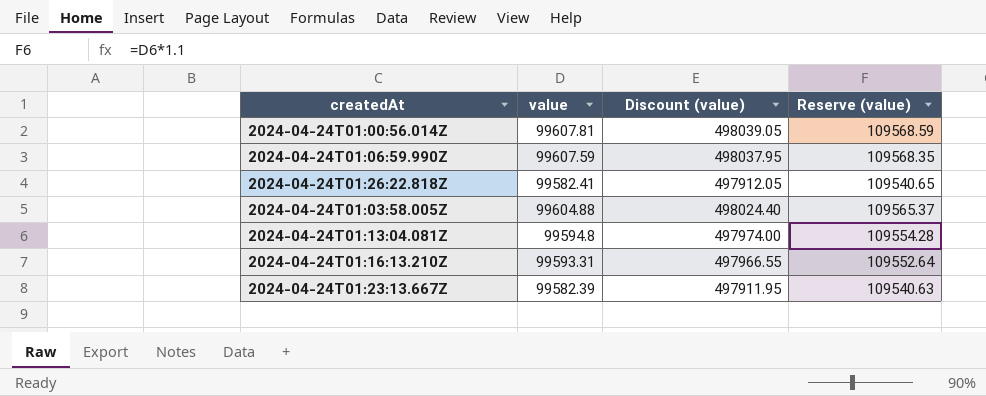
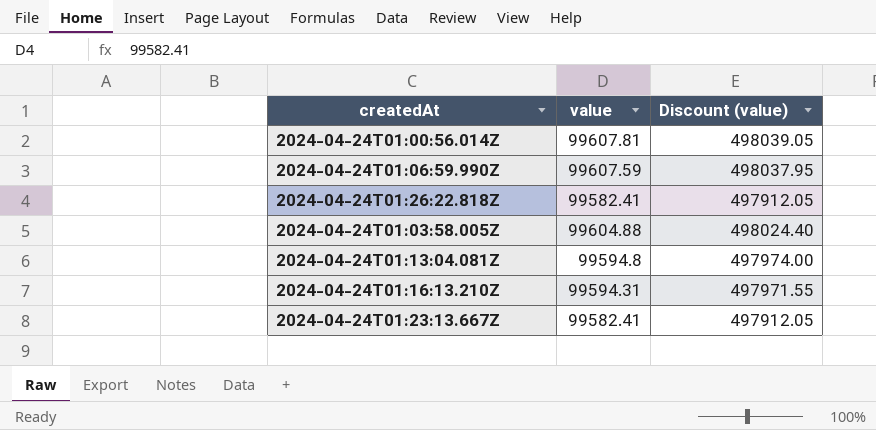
column Reserve (value) | formula: [value] * 1.1 -> none
2024-04-24T01:16:13.210Z | value: 99593.31 -> 99594.31
2024-04-24T01:16:13.210Z | Discount (value): 497966.55 -> 497971.55
2024-04-24T01:23:13.667Z | value: 99582.39 -> 99582.41
2024-04-24T01:23:13.667Z | Discount (value): 497911.95 -> 497912.05

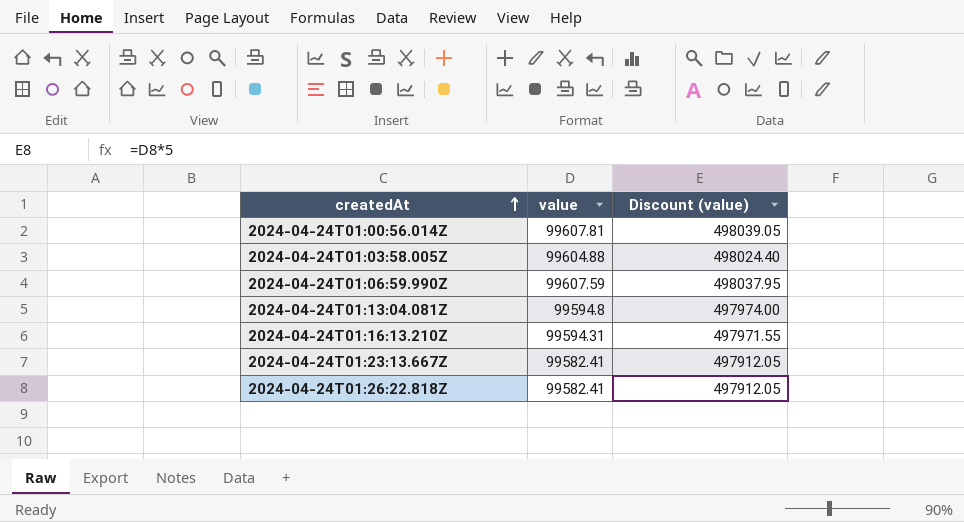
row order: none -> createdAt ascending

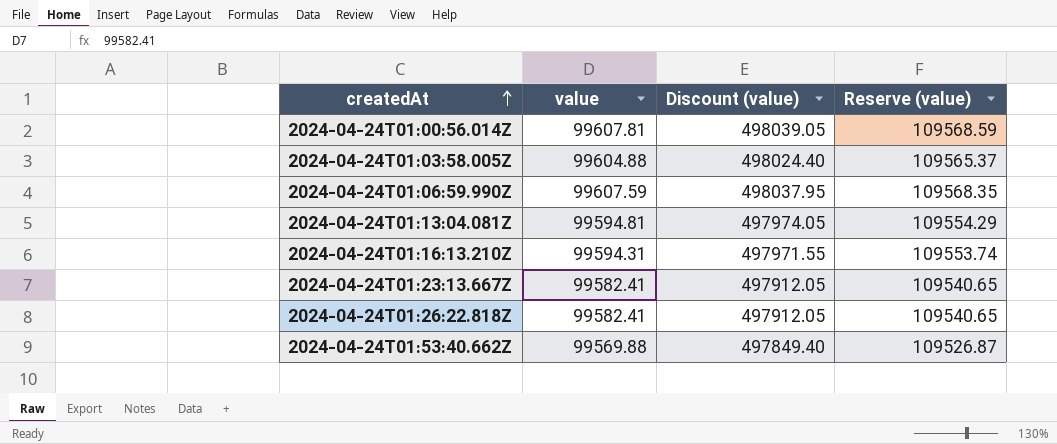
column Reserve (value) | formula: none -> [value] * 1.1
2024-04-24T01:13:04.081Z | value: 99594.8 -> 99594.81
2024-04-24T01:13:04.081Z | Discount (value): 497974.00 -> 497974.05
row 2024-04-24T01:53:40.662Z: none -> 99569.88 | 497849.40 | 109526.87

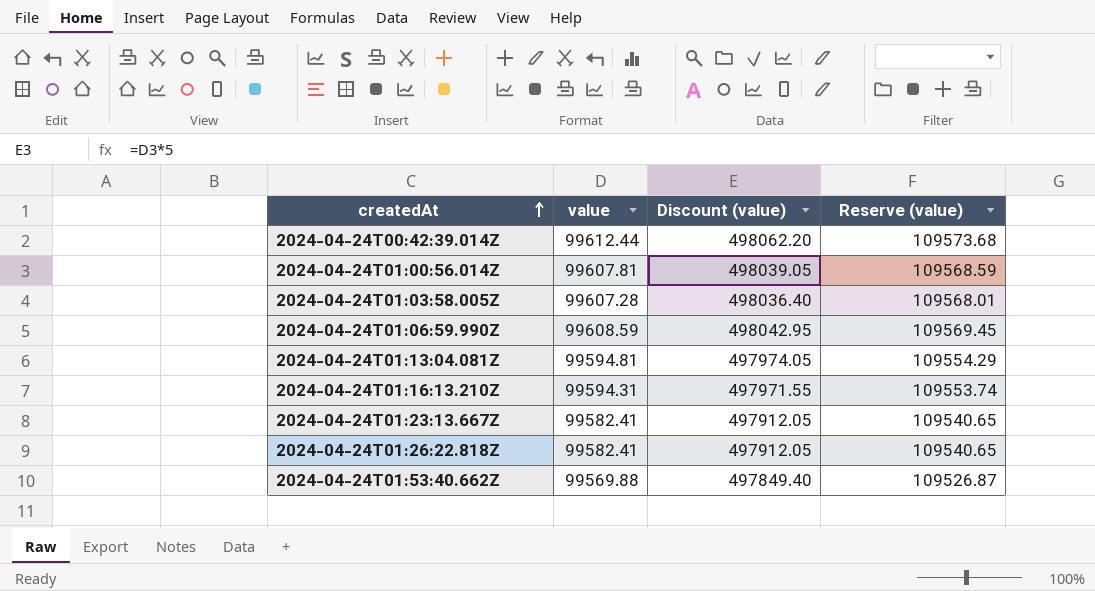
row 2024-04-24T00:42:39.014Z: none -> 99612.44 | 498062.20 | 109573.68
2024-04-24T01:03:58.005Z | value: 99604.88 -> 99607.28
2024-04-24T01:03:58.005Z | Discount (value): 498024.40 -> 498036.40
2024-04-24T01:03:58.005Z | Reserve (value): 109565.37 -> 109568.01
2024-04-24T01:06:59.990Z | value: 99607.59 -> 99608.59
2024-04-24T01:06:59.990Z | Discount (value): 498037.95 -> 498042.95
2024-04-24T01:06:59.990Z | Reserve (value): 109568.35 -> 109569.45

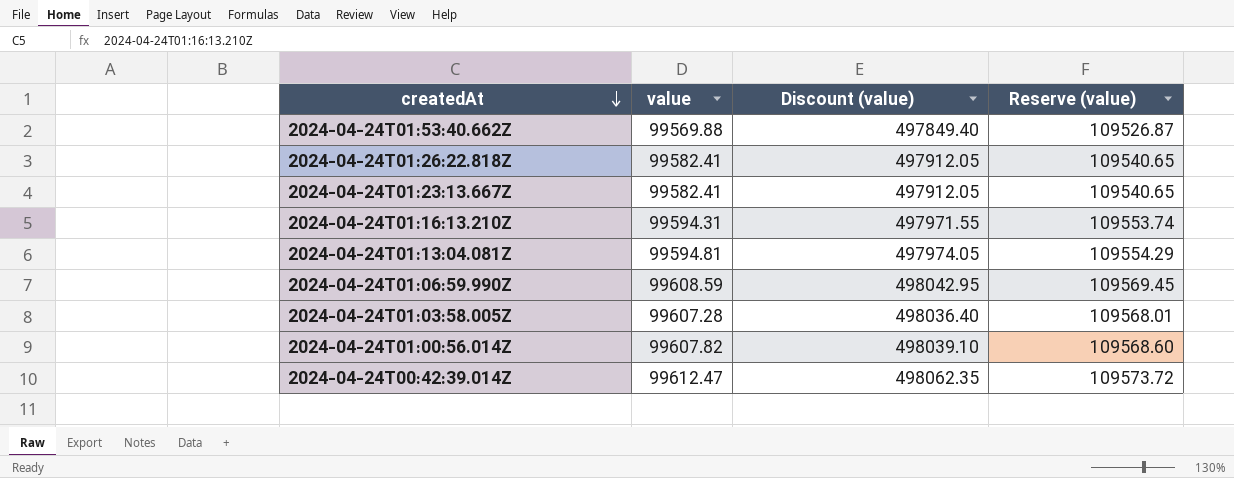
row order: createdAt ascending -> createdAt descending
2024-04-24T01:00:56.014Z | value: 99607.81 -> 99607.82
2024-04-24T01:00:56.014Z | Discount (value): 498039.05 -> 498039.10
2024-04-24T01:00:56.014Z | Reserve (value): 109568.59 -> 109568.60
2024-04-24T00:42:39.014Z | value: 99612.44 -> 99612.47
2024-04-24T00:42:39.014Z | Discount (value): 498062.20 -> 498062.35
2024-04-24T00:42:39.014Z | Reserve (value): 109573.68 -> 109573.72

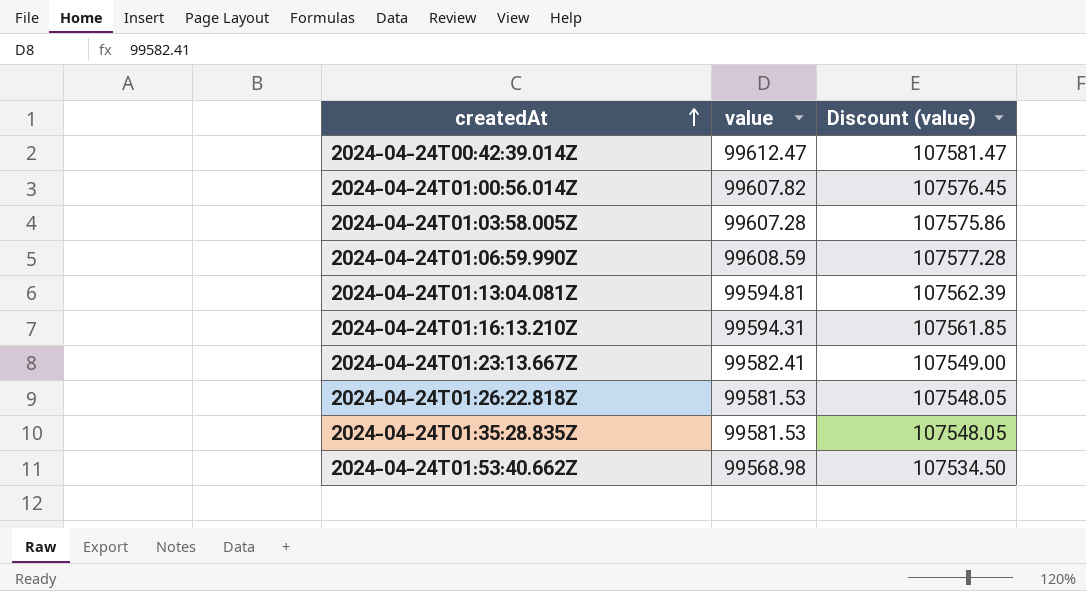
row order: createdAt descending -> createdAt ascending
column Reserve (value) | formula: [value] * 1.1 -> none
column Discount (value) | formula: [value] * 5 -> [value] * 1.08
2024-04-24T01:26:22.818Z | value: 99582.41 -> 99581.53
row 2024-04-24T01:35:28.835Z: none -> 99581.53 | 107548.05
2024-04-24T01:53:40.662Z | value: 99569.88 -> 99568.98

